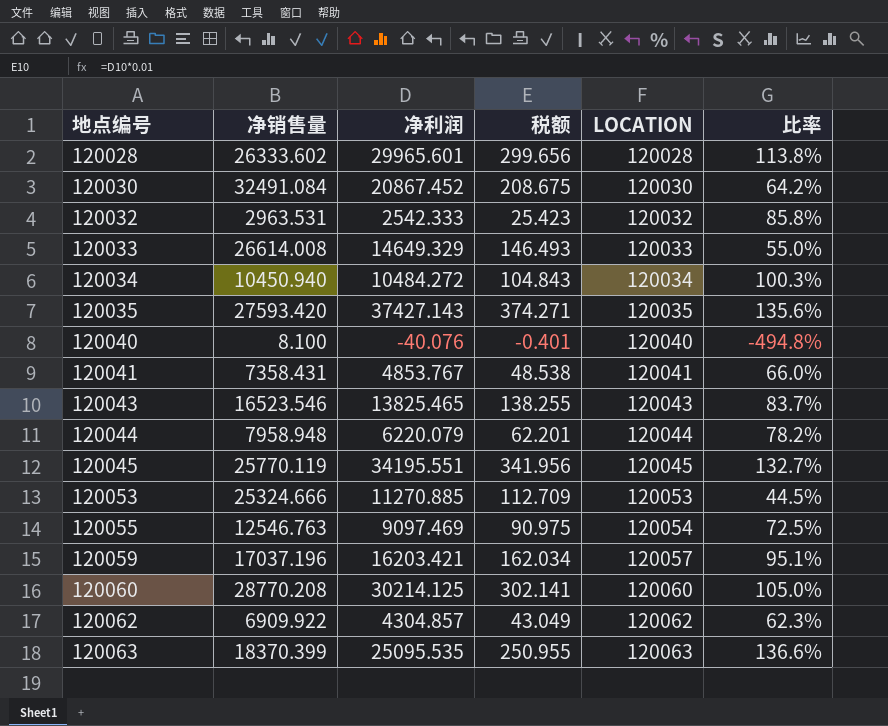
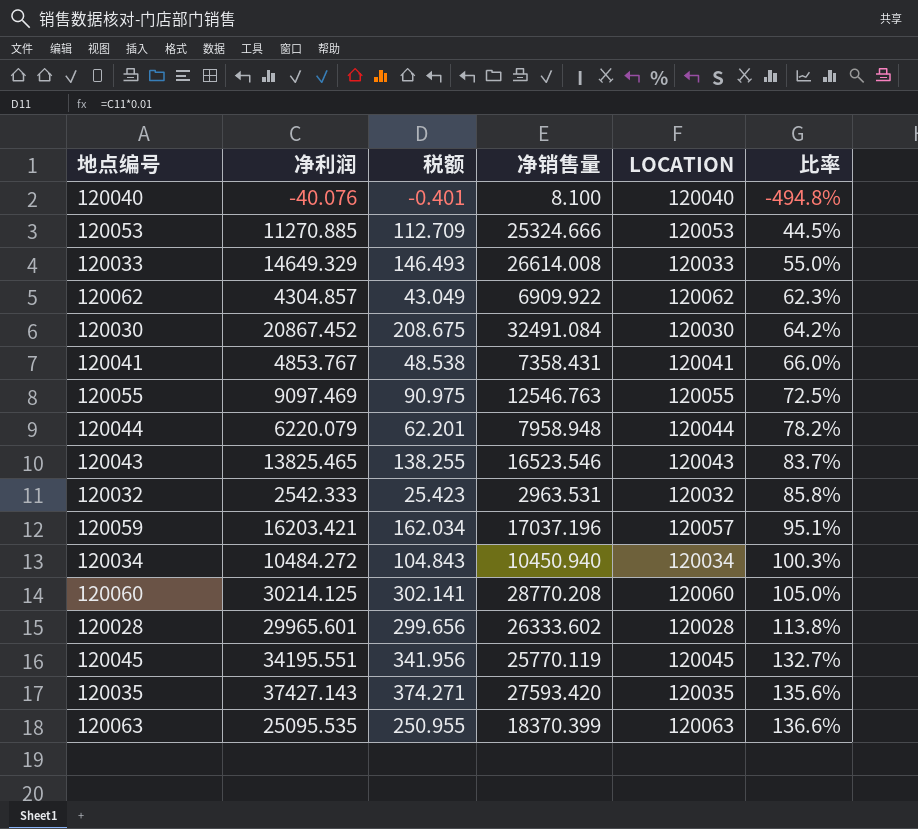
row order: 地点编号 ascending -> 比率 ascending
column 净销售量 | position: 2 -> 4
120055 | LOCATION: 120054 -> 120055

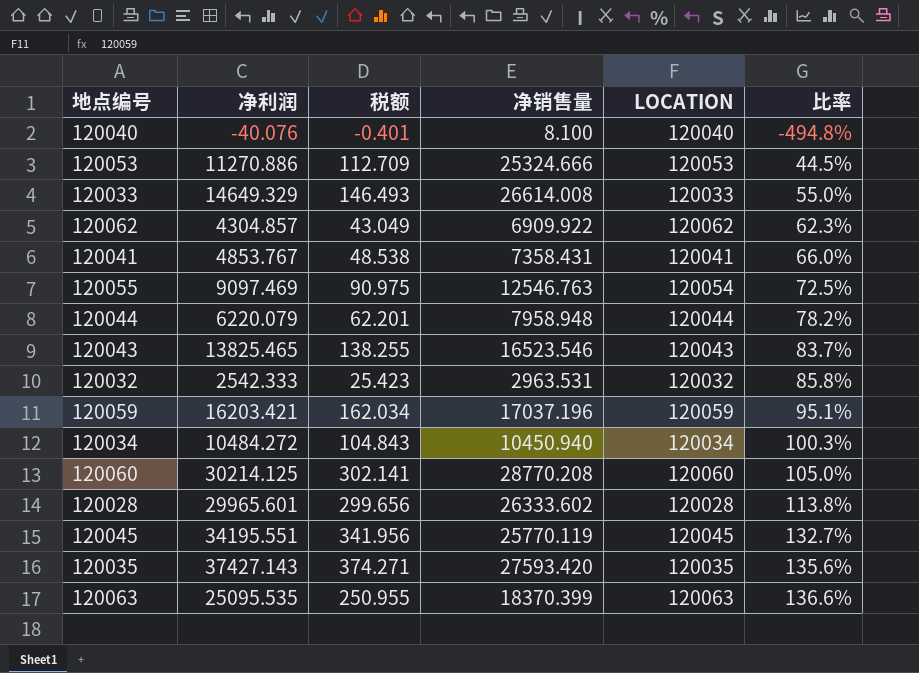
row 120030: 20867.452 | 208.675 | 32491.084 | 120030 | 64.2% -> none
120053 | 净利润: 11270.885 -> 11270.886
120055 | LOCATION: 120055 -> 120054
120059 | LOCATION: 120057 -> 120059

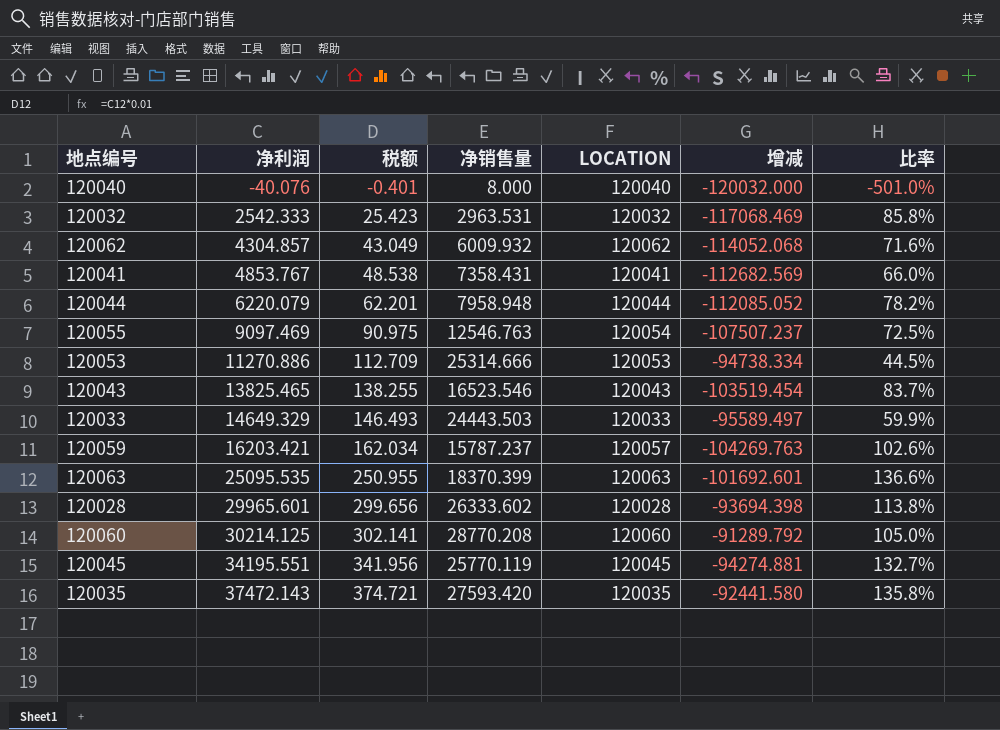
row order: 比率 ascending -> 净利润 ascending
column 增减 | formula: none -> [净销售量] - [LOCATION]
row 120034: 10484.272 | 104.843 | 10450.940 | 120034 | 100.3% -> none
120040 | 净销售量: 8.100 -> 8.000
120040 | 比率: -494.8% -> -501.0%
120062 | 净销售量: 6909.922 -> 6009.932
120062 | 比率: 62.3% -> 71.6%
120053 | 净销售量: 25324.666 -> 25314.666
120033 | 净销售量: 26614.008 -> 24443.503
120033 | 比率: 55.0% -> 59.9%
120059 | 净销售量: 17037.196 -> 15787.237
120059 | LOCATION: 120059 -> 120057
120059 | 比率: 95.1% -> 102.6%
120035 | 净利润: 37427.143 -> 37472.143
120035 | 税额: 374.271 -> 374.721
120035 | 比率: 135.6% -> 135.8%

